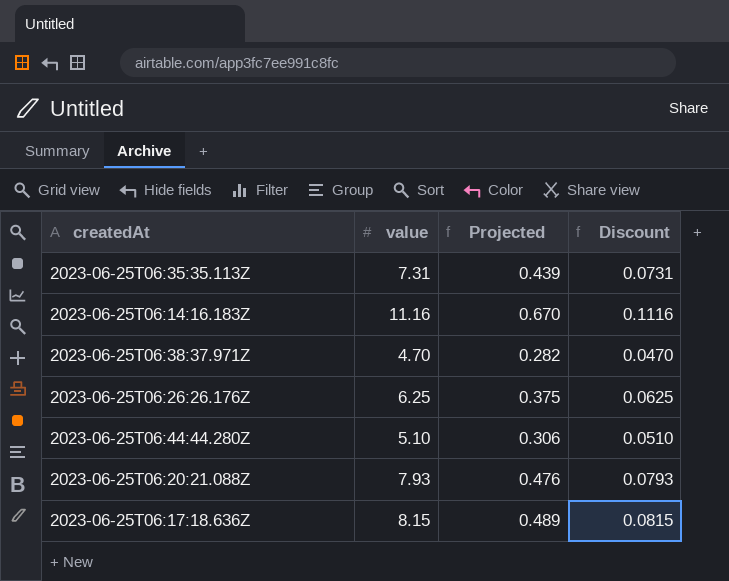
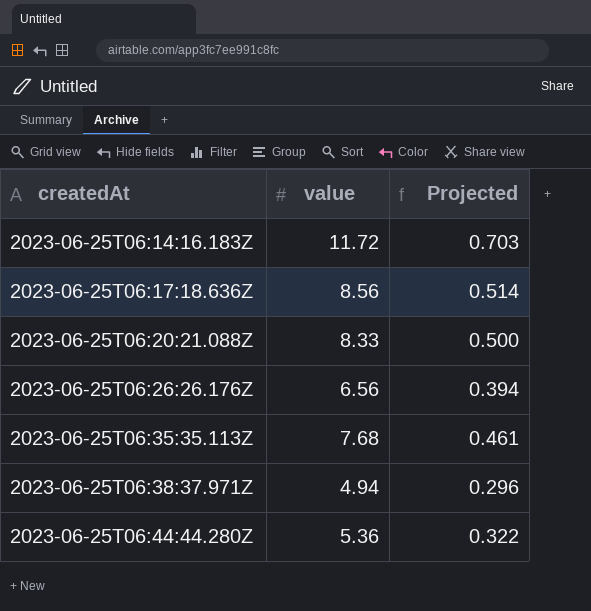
row order: none -> createdAt ascending
column Discount | formula: [value] * 0.01 -> none
2023-06-25T06:14:16.183Z | value: 11.16 -> 11.72
2023-06-25T06:14:16.183Z | Projected: 0.670 -> 0.703
2023-06-25T06:17:18.636Z | value: 8.15 -> 8.56
2023-06-25T06:17:18.636Z | Projected: 0.489 -> 0.514
2023-06-25T06:20:21.088Z | value: 7.93 -> 8.33
2023-06-25T06:20:21.088Z | Projected: 0.476 -> 0.500
2023-06-25T06:26:26.176Z | value: 6.25 -> 6.56
2023-06-25T06:26:26.176Z | Projected: 0.375 -> 0.394
2023-06-25T06:35:35.113Z | value: 7.31 -> 7.68
2023-06-25T06:35:35.113Z | Projected: 0.439 -> 0.461
2023-06-25T06:38:37.971Z | value: 4.70 -> 4.94
2023-06-25T06:38:37.971Z | Projected: 0.282 -> 0.296
2023-06-25T06:44:44.280Z | value: 5.10 -> 5.36
2023-06-25T06:44:44.280Z | Projected: 0.306 -> 0.322

